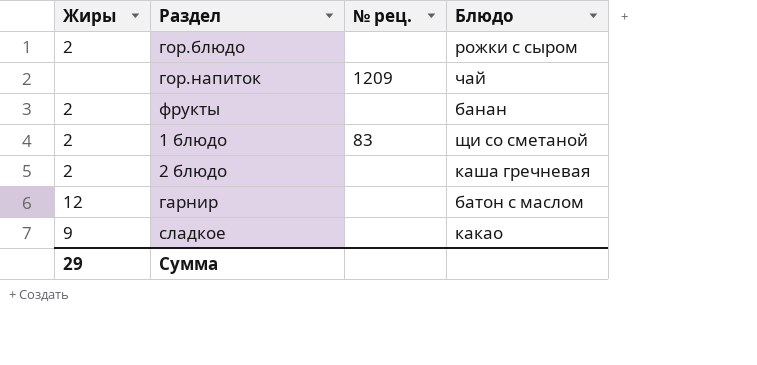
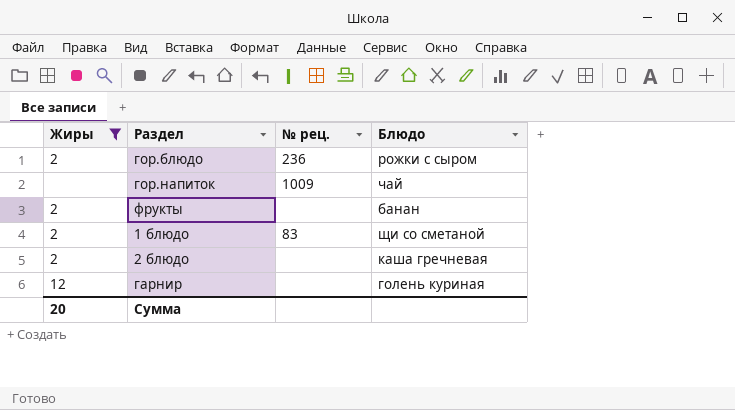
filter: none -> Жиры != 9
гор.блюдо | № рец.: none -> 236
гор.напиток | № рец.: 1209 -> 1009
гарнир | Блюдо: батон с маслом -> голень куриная
Сумма | Жиры: 29 -> 20

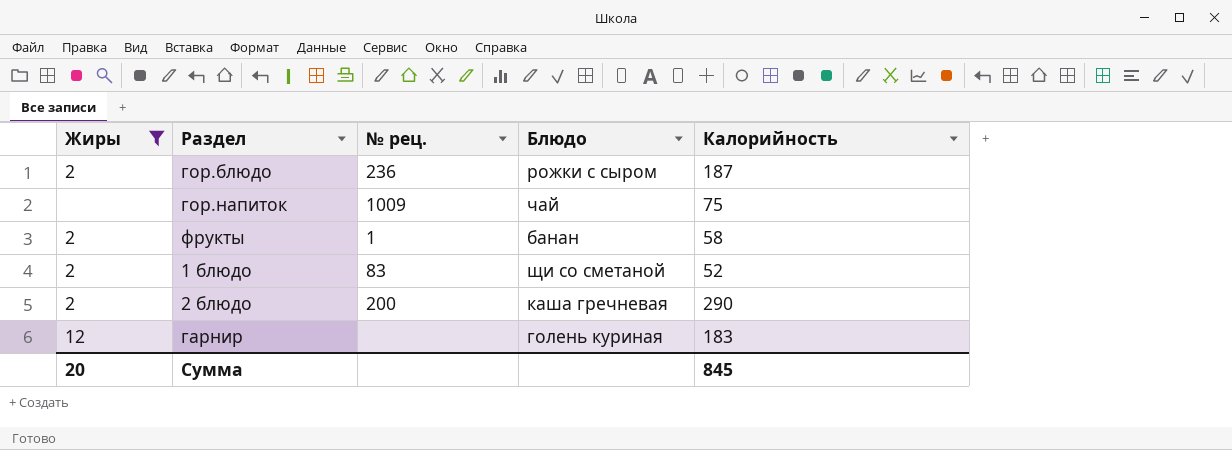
column Калорийность | position: none -> 5
фрукты | № рец.: none -> 1
2 блюдо | № рец.: none -> 200

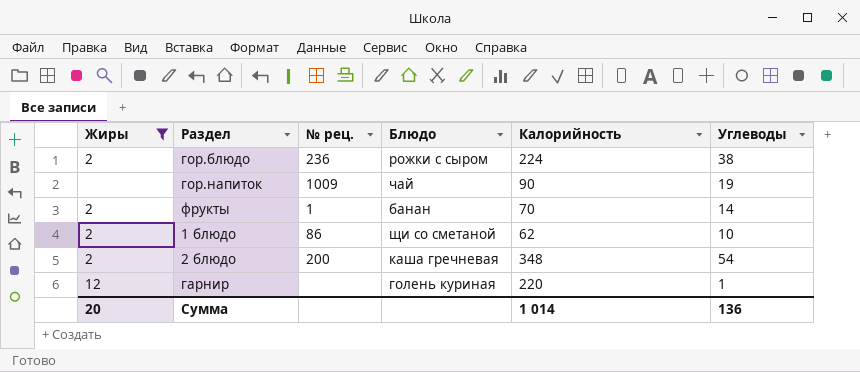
column Углеводы | position: none -> 6
гор.блюдо | Калорийность: 187 -> 224
гор.напиток | Калорийность: 75 -> 90
фрукты | Калорийность: 58 -> 70
1 блюдо | № рец.: 83 -> 86
1 блюдо | Калорийность: 52 -> 62
2 блюдо | Калорийность: 290 -> 348
гарнир | Калорийность: 183 -> 220
Сумма | Калорийность: 845 -> 1 014

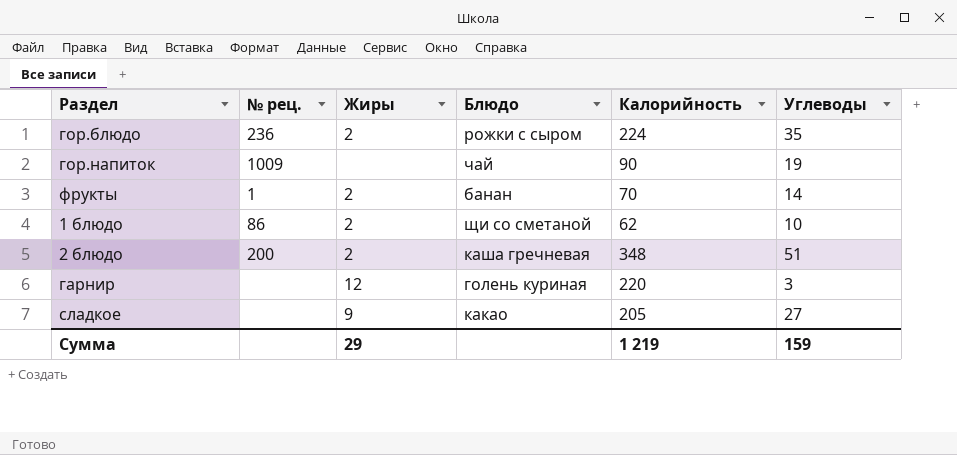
filter: Жиры != 9 -> none
column Жиры | position: 1 -> 3
гор.блюдо | Углеводы: 38 -> 35
2 блюдо | Углеводы: 54 -> 51
гарнир | Углеводы: 1 -> 3
Сумма | Жиры: 20 -> 29
Сумма | Калорийность: 1 014 -> 1 219
Сумма | Углеводы: 136 -> 159

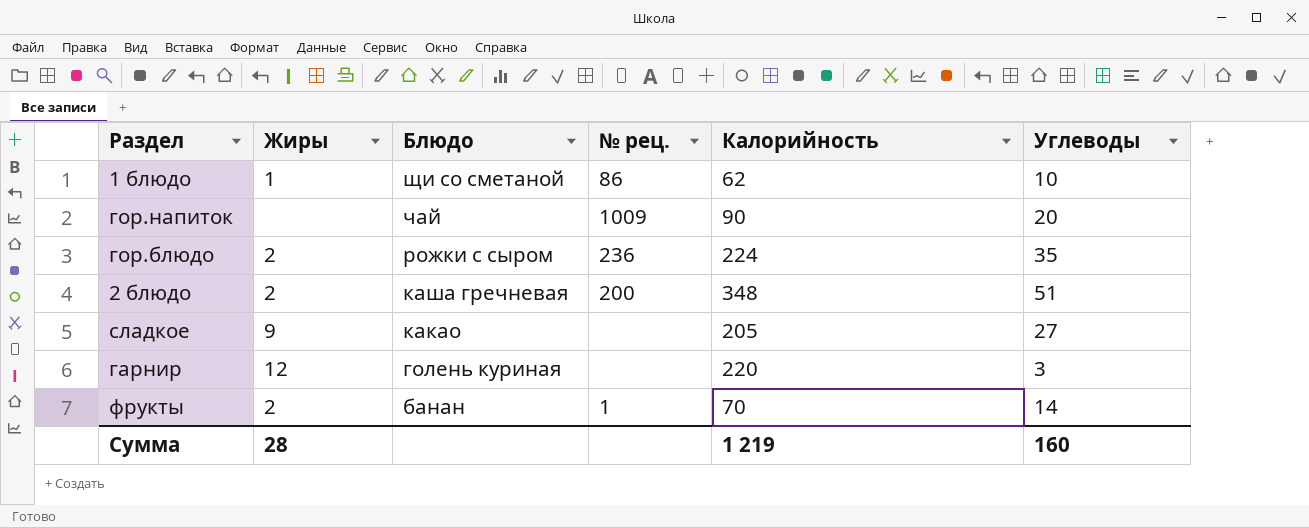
row order: none -> Блюдо descending
column № рец. | position: 2 -> 4
1 блюдо | Жиры: 2 -> 1
гор.напиток | Углеводы: 19 -> 20
Сумма | Жиры: 29 -> 28
Сумма | Углеводы: 159 -> 160

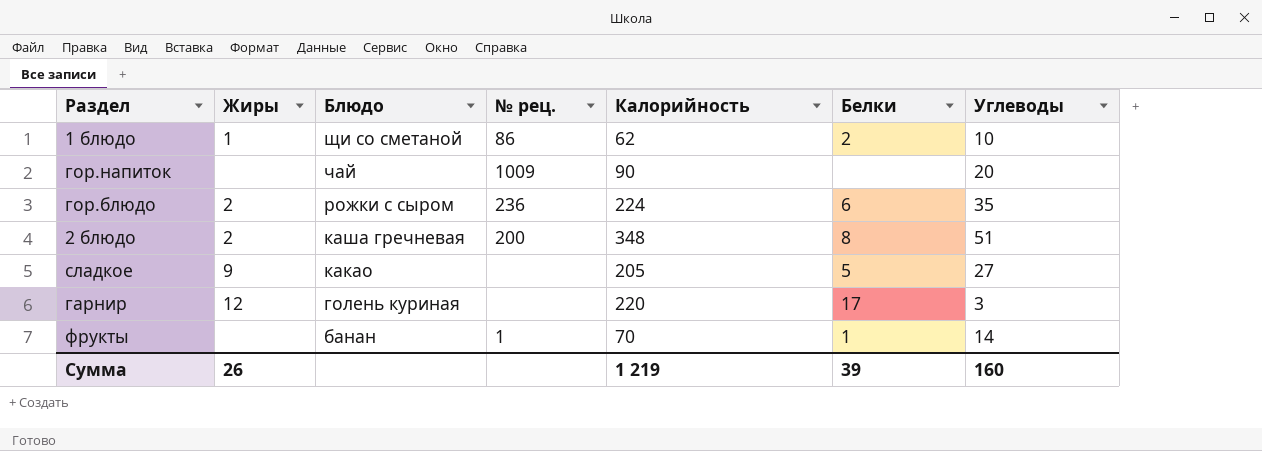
column Белки | position: none -> 6
фрукты | Жиры: 2 -> none
Сумма | Жиры: 28 -> 26

